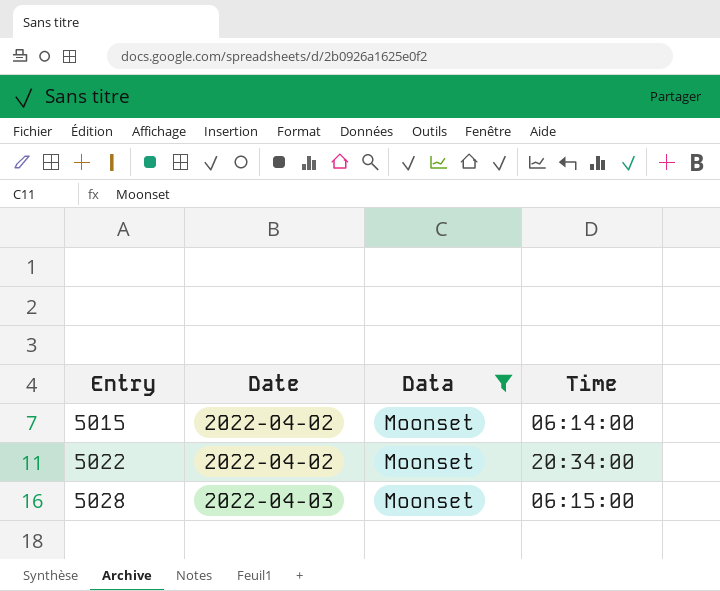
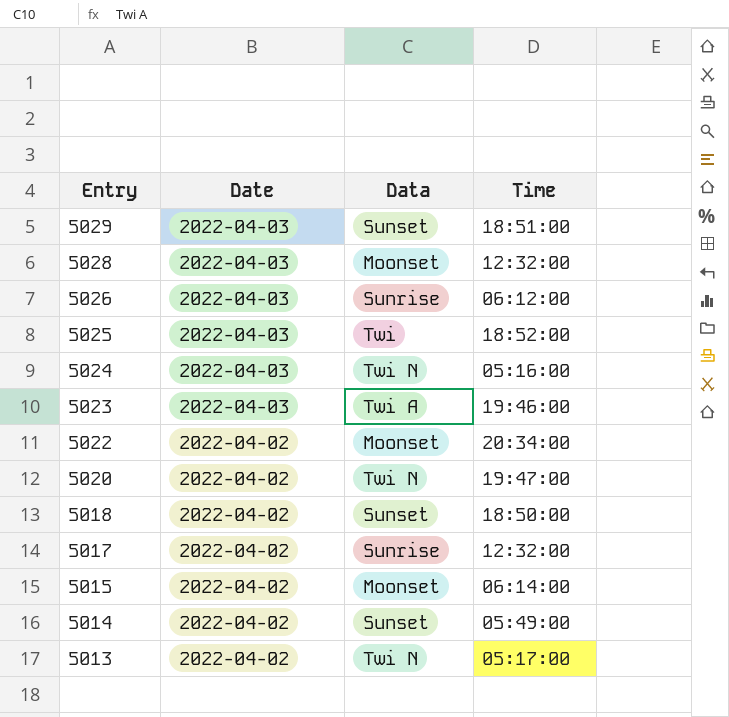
filter: Data = Moonset -> none
row order: Entry ascending -> Entry descending
5028 | Time: 06:15:00 -> 12:32:00

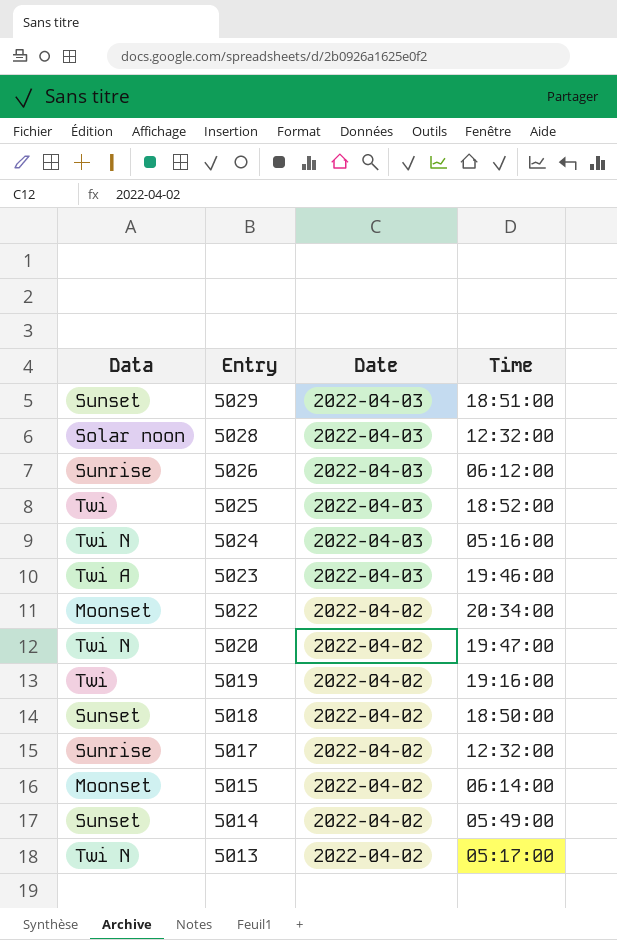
column Data | position: 3 -> 1
5028 | Data: Moonset -> Solar noon
row 5019: none -> Twi | 2022-04-02 | 19:16:00

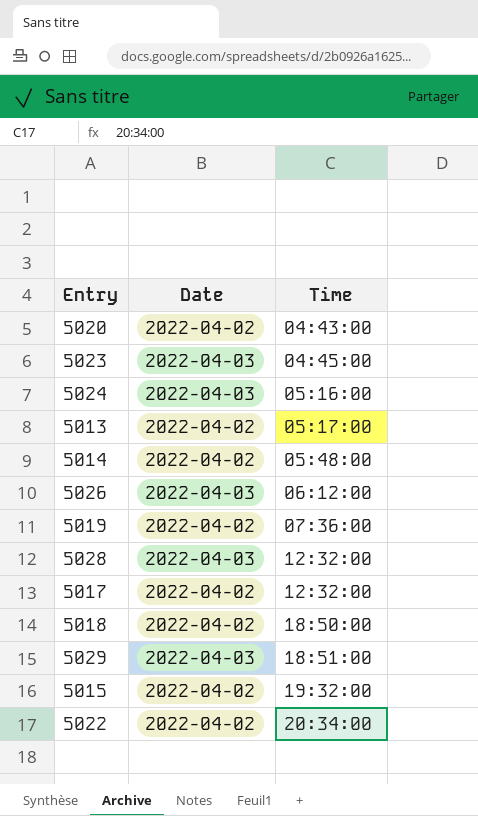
row order: Entry descending -> Time ascending
column Data | position: 1 -> none
row 5025: Twi | 2022-04-03 | 18:52:00 -> none
5020 | Time: 19:47:00 -> 04:43:00
5023 | Time: 19:46:00 -> 04:45:00
5014 | Time: 05:49:00 -> 05:48:00
5019 | Time: 19:16:00 -> 07:36:00
5015 | Time: 06:14:00 -> 19:32:00

